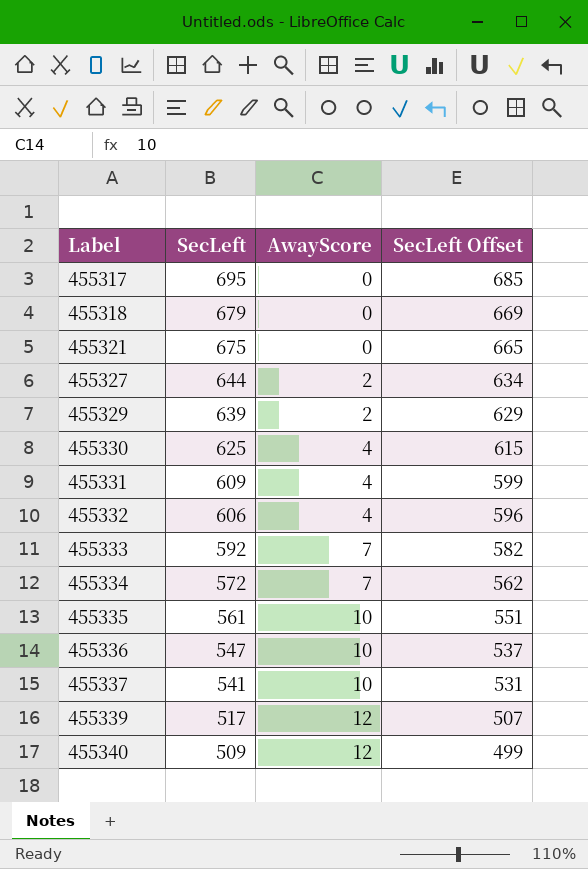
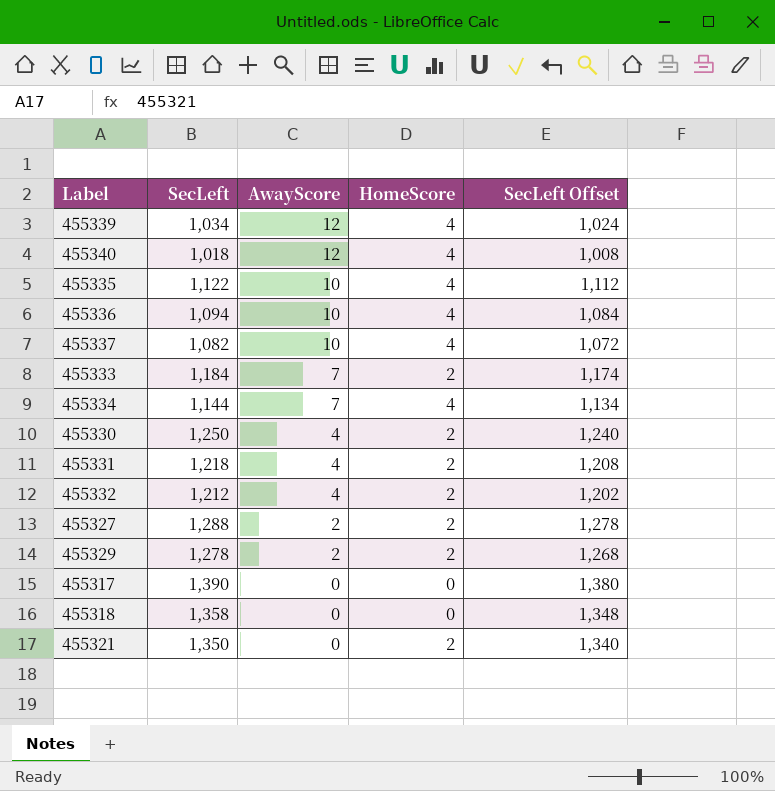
row order: Label ascending -> AwayScore descending
column HomeScore | position: none -> 4
455339 | SecLeft: 517 -> 1,034
455339 | SecLeft Offset: 507 -> 1,024
455340 | SecLeft: 509 -> 1,018
455340 | SecLeft Offset: 499 -> 1,008
455335 | SecLeft: 561 -> 1,122
455335 | SecLeft Offset: 551 -> 1,112
455336 | SecLeft: 547 -> 1,094
455336 | SecLeft Offset: 537 -> 1,084
455337 | SecLeft: 541 -> 1,082
455337 | SecLeft Offset: 531 -> 1,072
455333 | SecLeft: 592 -> 1,184
455333 | SecLeft Offset: 582 -> 1,174
455334 | SecLeft: 572 -> 1,144
455334 | SecLeft Offset: 562 -> 1,134
455330 | SecLeft: 625 -> 1,250
455330 | SecLeft Offset: 615 -> 1,240
455331 | SecLeft: 609 -> 1,218
455331 | SecLeft Offset: 599 -> 1,208
455332 | SecLeft: 606 -> 1,212
455332 | SecLeft Offset: 596 -> 1,202
455327 | SecLeft: 644 -> 1,288
455327 | SecLeft Offset: 634 -> 1,278
455329 | SecLeft: 639 -> 1,278
455329 | SecLeft Offset: 629 -> 1,268
455317 | SecLeft: 695 -> 1,390
455317 | SecLeft Offset: 685 -> 1,380
455318 | SecLeft: 679 -> 1,358
455318 | SecLeft Offset: 669 -> 1,348
455321 | SecLeft: 675 -> 1,350
455321 | SecLeft Offset: 665 -> 1,340

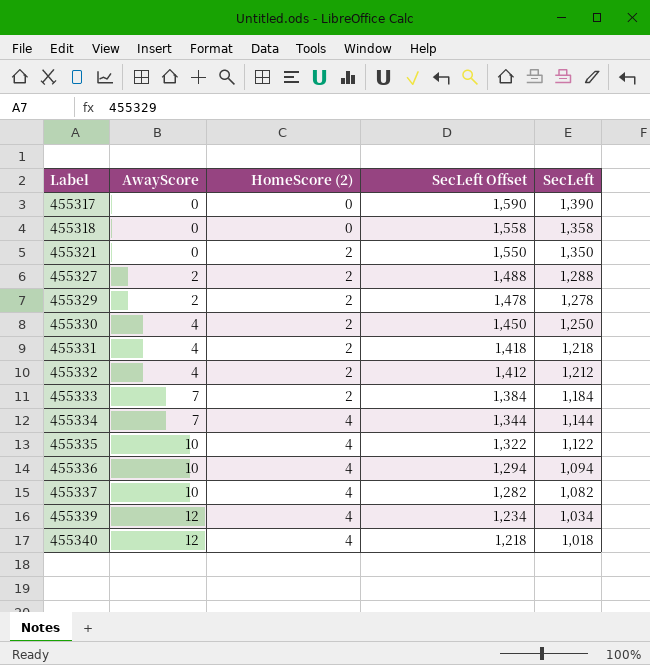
row order: AwayScore descending -> Label ascending
column name: HomeScore -> HomeScore (2)
column SecLeft Offset | formula: [SecLeft] - 10 -> [SecLeft] + 200
column SecLeft | position: 2 -> 5

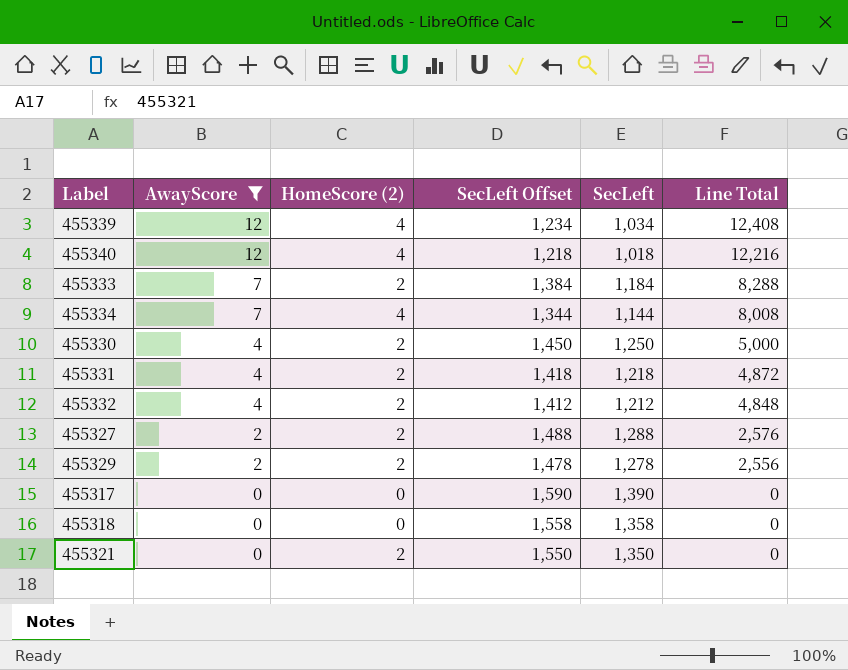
filter: none -> AwayScore != 10
row order: Label ascending -> AwayScore descending
column Line Total | formula: none -> [AwayScore] * [SecLeft]

